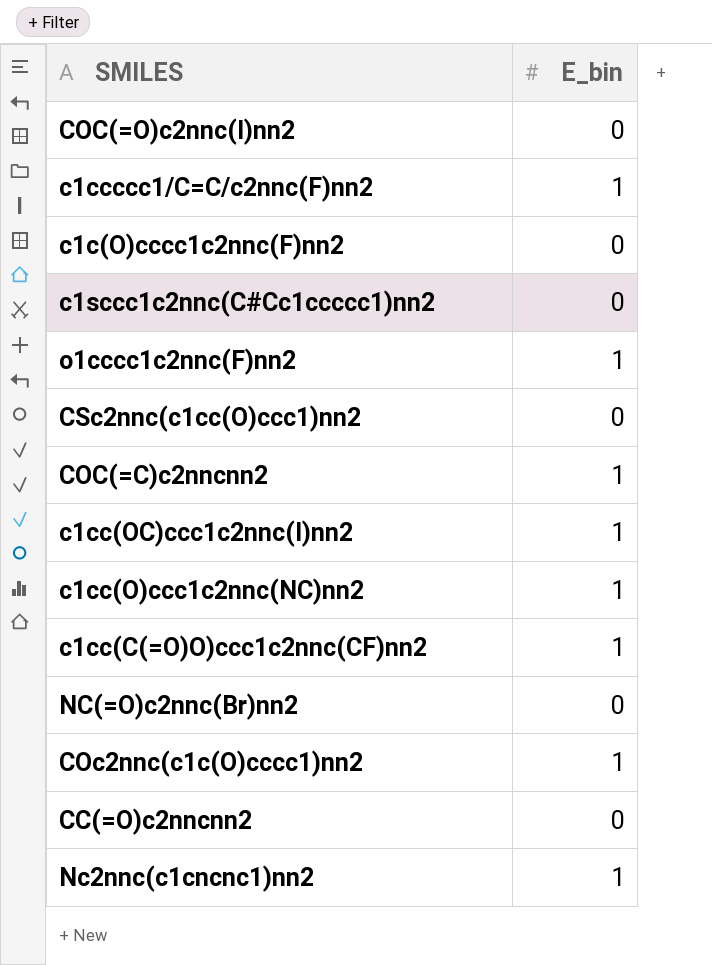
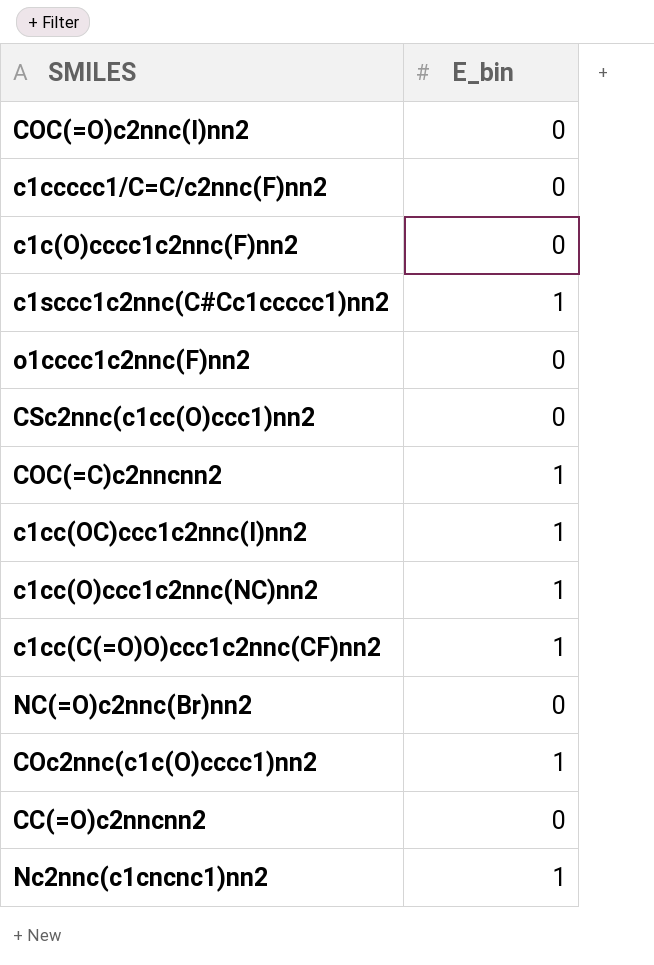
c1ccccc1/C=C/c2nnc(F)nn2 | E_bin: 1 -> 0
c1sccc1c2nnc(C#Cc1ccccc1)nn2 | E_bin: 0 -> 1
o1cccc1c2nnc(F)nn2 | E_bin: 1 -> 0

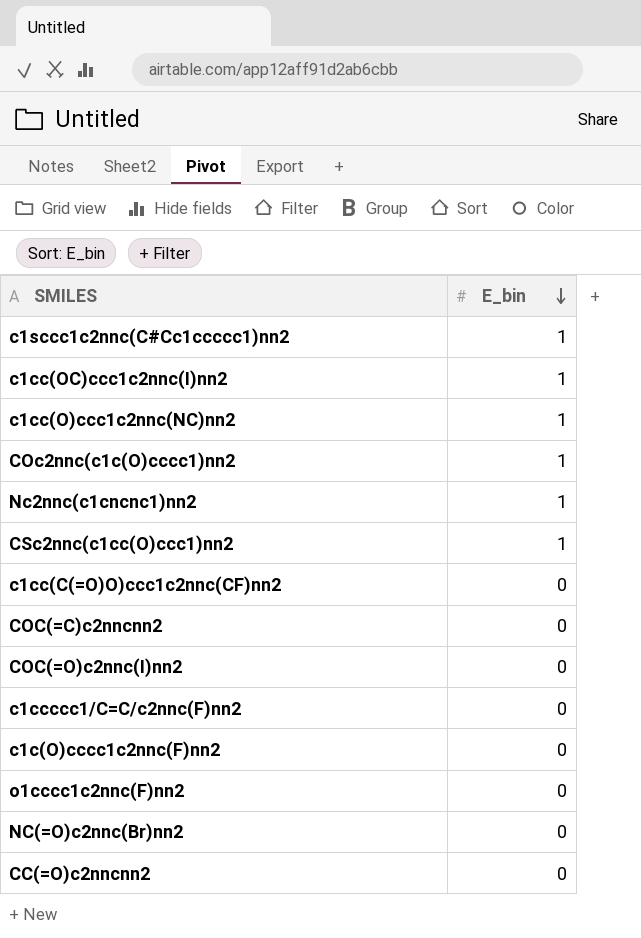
row order: none -> E_bin descending
CSc2nnc(c1cc(O)ccc1)nn2 | E_bin: 0 -> 1
c1cc(C(=O)O)ccc1c2nnc(CF)nn2 | E_bin: 1 -> 0
COC(=C)c2nncnn2 | E_bin: 1 -> 0

